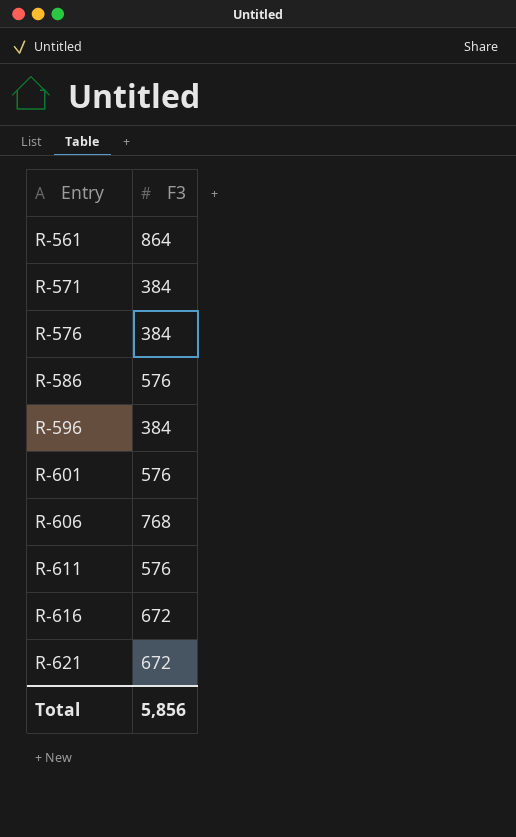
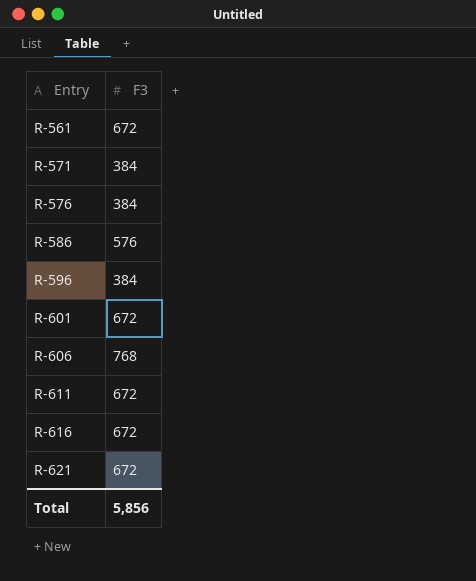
R-561 | F3: 864 -> 672
R-601 | F3: 576 -> 672
R-611 | F3: 576 -> 672

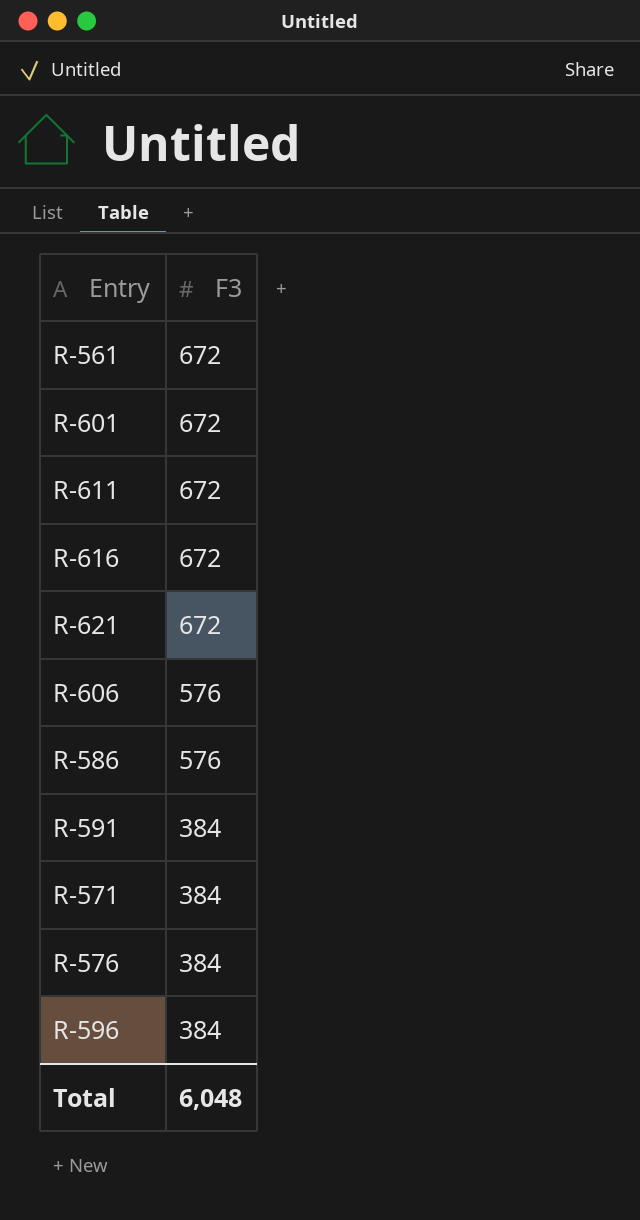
row order: Entry ascending -> F3 descending
R-606 | F3: 768 -> 576
row R-591: none -> 384
Total | F3: 5,856 -> 6,048

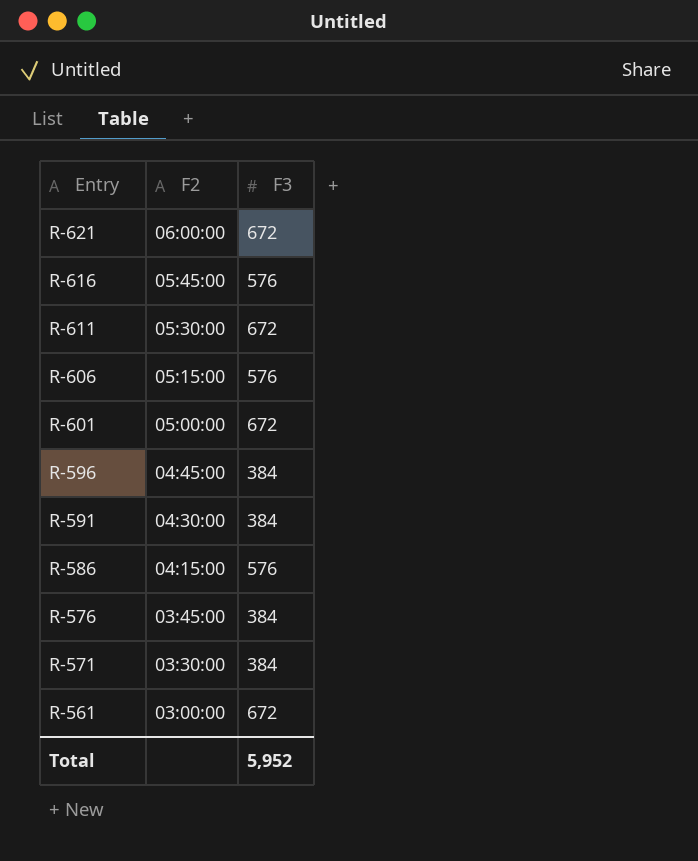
row order: F3 descending -> Entry descending
column F2 | position: none -> 2
R-616 | F3: 672 -> 576
Total | F3: 6,048 -> 5,952

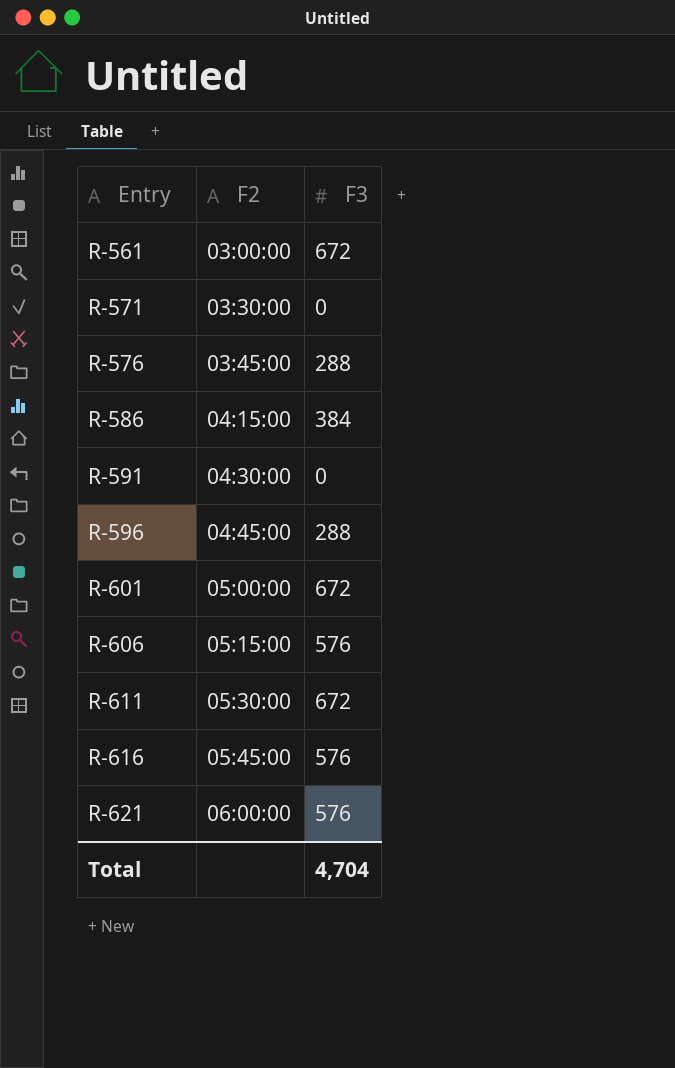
row order: Entry descending -> Entry ascending
R-571 | F3: 384 -> 0
R-576 | F3: 384 -> 288
R-586 | F3: 576 -> 384
R-591 | F3: 384 -> 0
R-596 | F3: 384 -> 288
R-621 | F3: 672 -> 576
Total | F3: 5,952 -> 4,704

